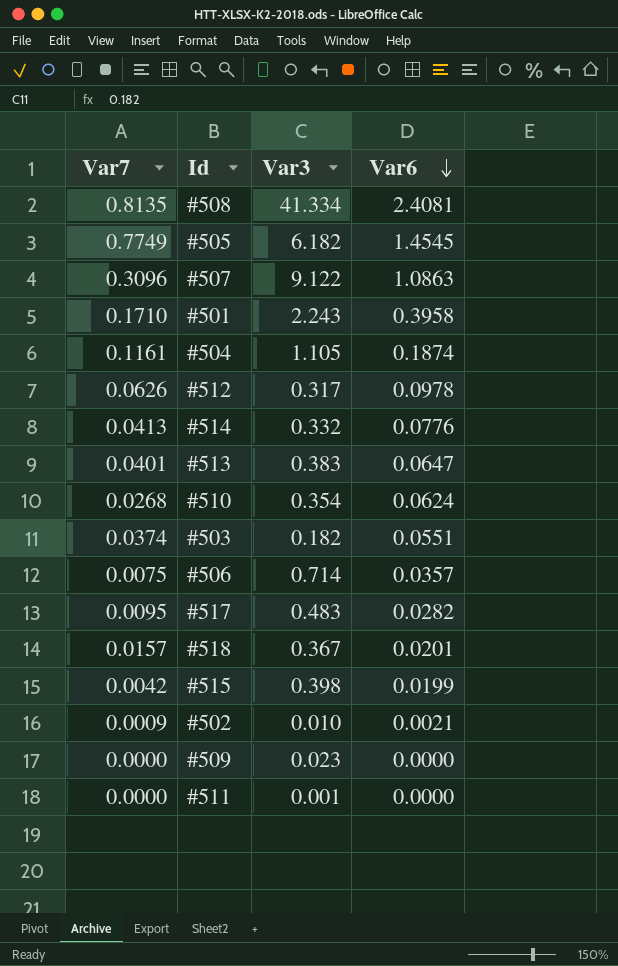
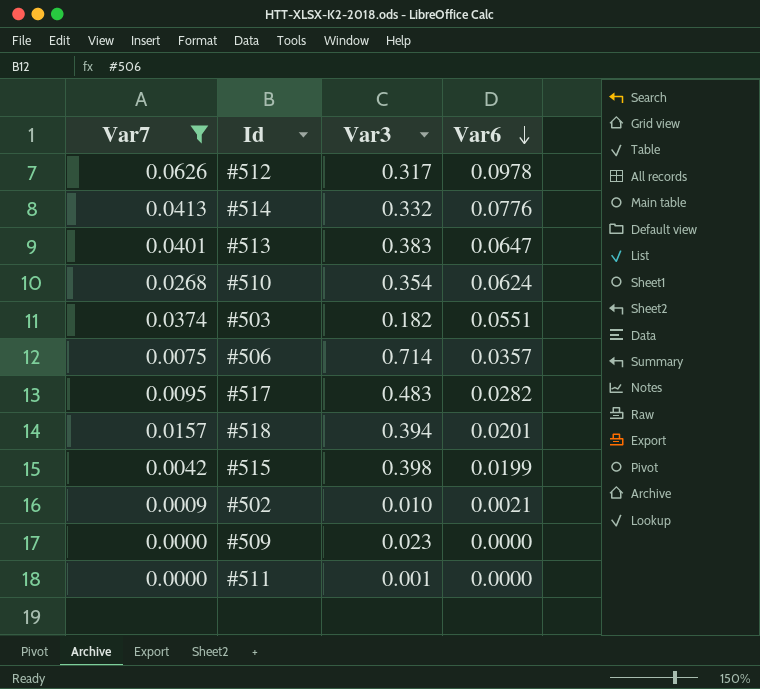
filter: none -> Var7 <= 0.0626
#518 | Var3: 0.367 -> 0.394

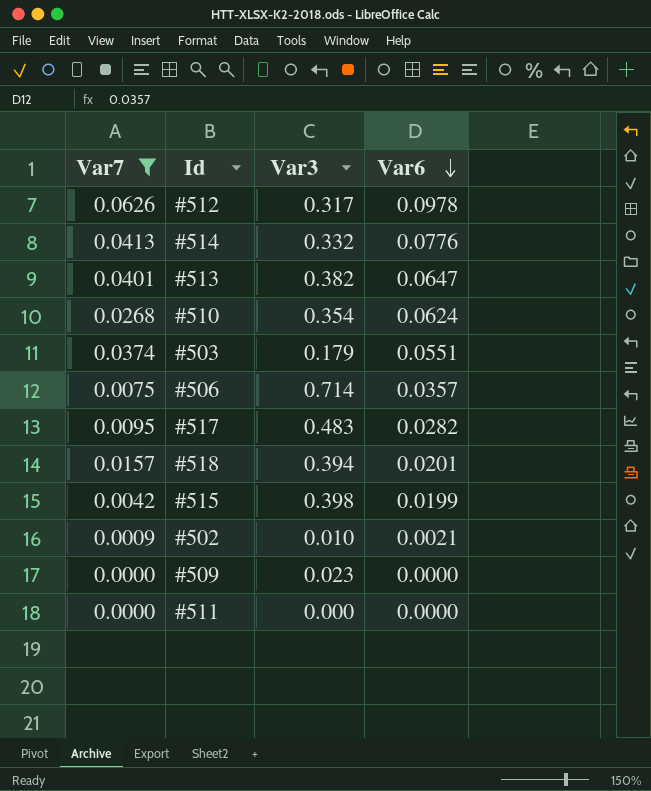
#513 | Var3: 0.383 -> 0.382
#503 | Var3: 0.182 -> 0.179
#511 | Var3: 0.001 -> 0.000

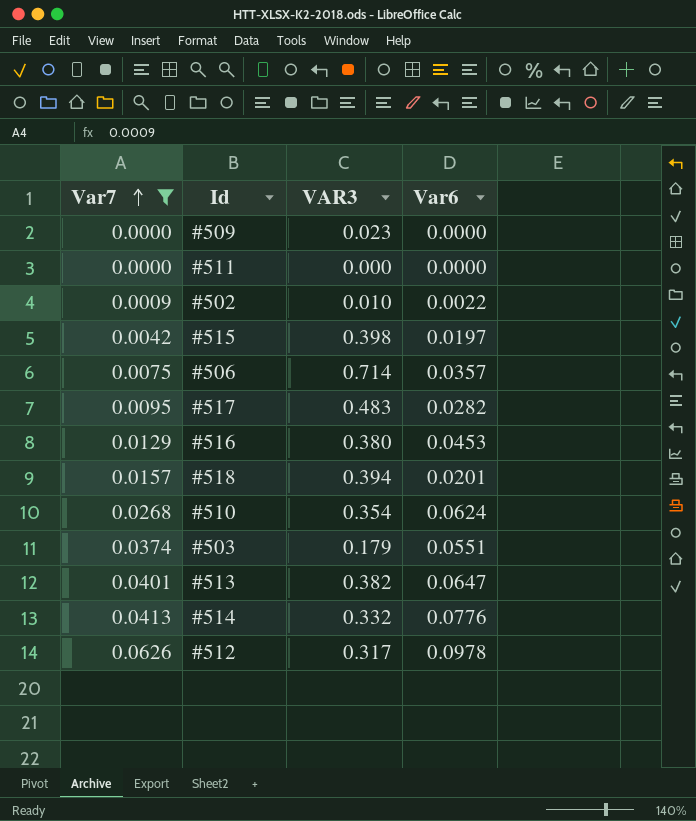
row order: Var6 descending -> Var7 ascending
column name: Var3 -> VAR3
#502 | Var6: 0.0021 -> 0.0022
#515 | Var6: 0.0199 -> 0.0197
row #516: none -> 0.0129 | 0.380 | 0.0453

